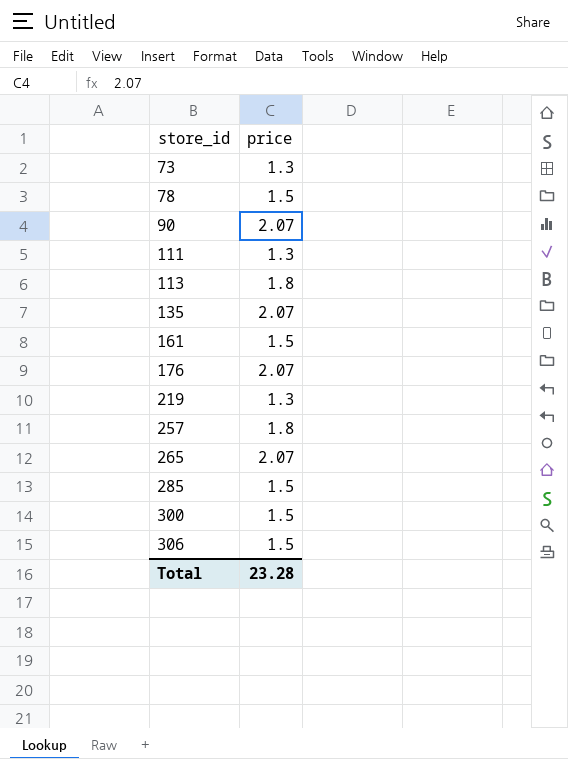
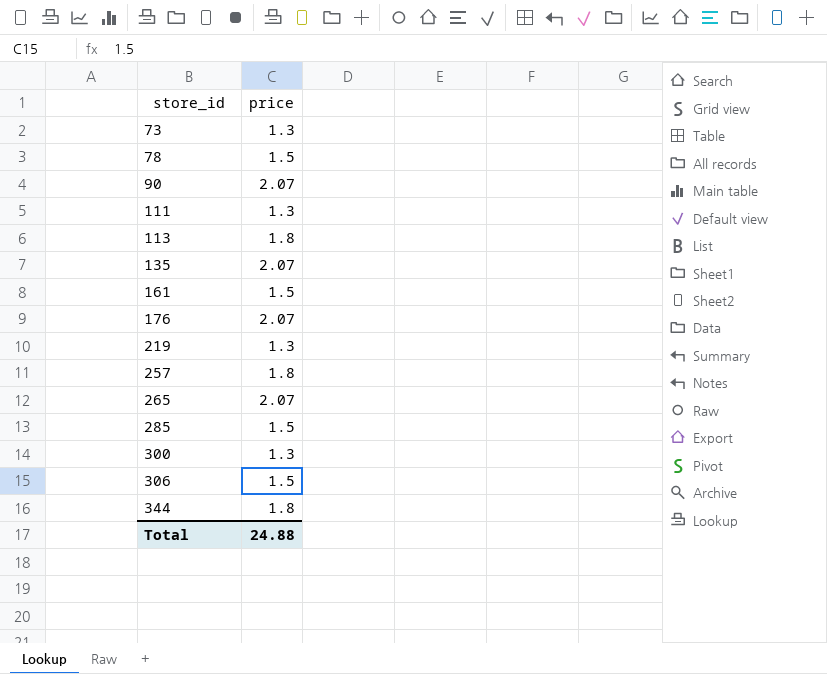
300 | price: 1.5 -> 1.3
row 344: none -> 1.8
Total | price: 23.28 -> 24.88

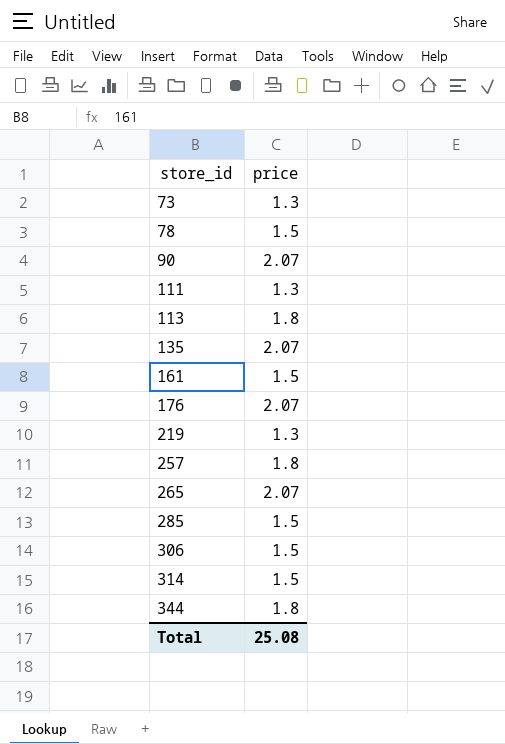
row 300: 1.3 -> none
row 314: none -> 1.5
Total | price: 24.88 -> 25.08

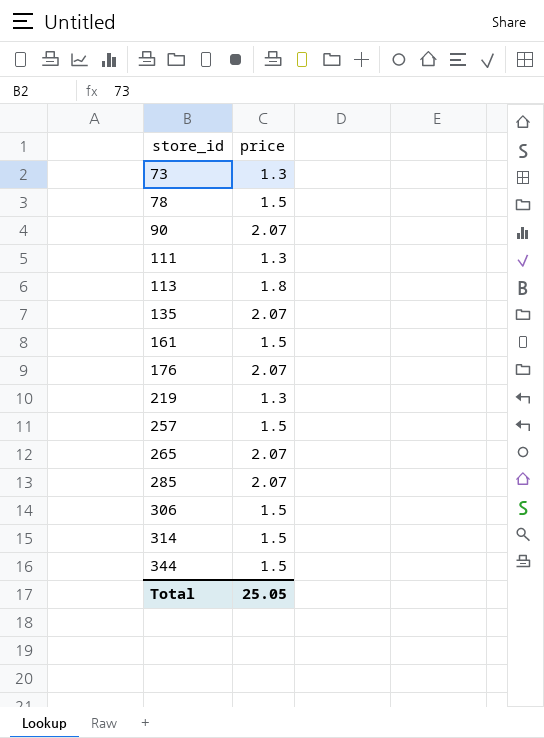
257 | price: 1.8 -> 1.5
285 | price: 1.5 -> 2.07
344 | price: 1.8 -> 1.5
Total | price: 25.08 -> 25.05

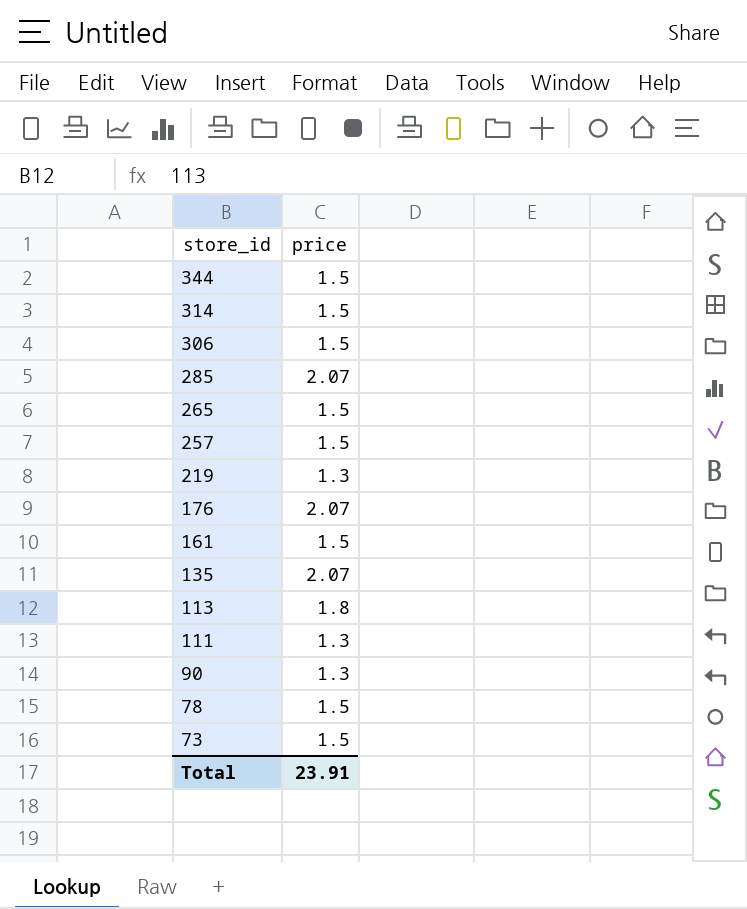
row order: store_id ascending -> store_id descending
265 | price: 2.07 -> 1.5
90 | price: 2.07 -> 1.3
73 | price: 1.3 -> 1.5
Total | price: 25.05 -> 23.91

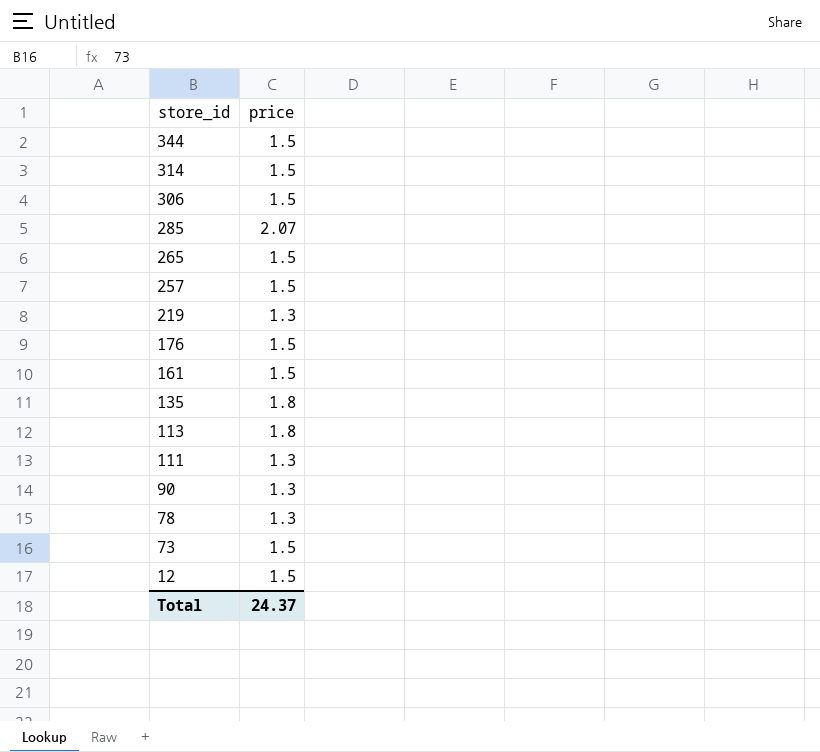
176 | price: 2.07 -> 1.5
135 | price: 2.07 -> 1.8
78 | price: 1.5 -> 1.3
row 12: none -> 1.5
Total | price: 23.91 -> 24.37

